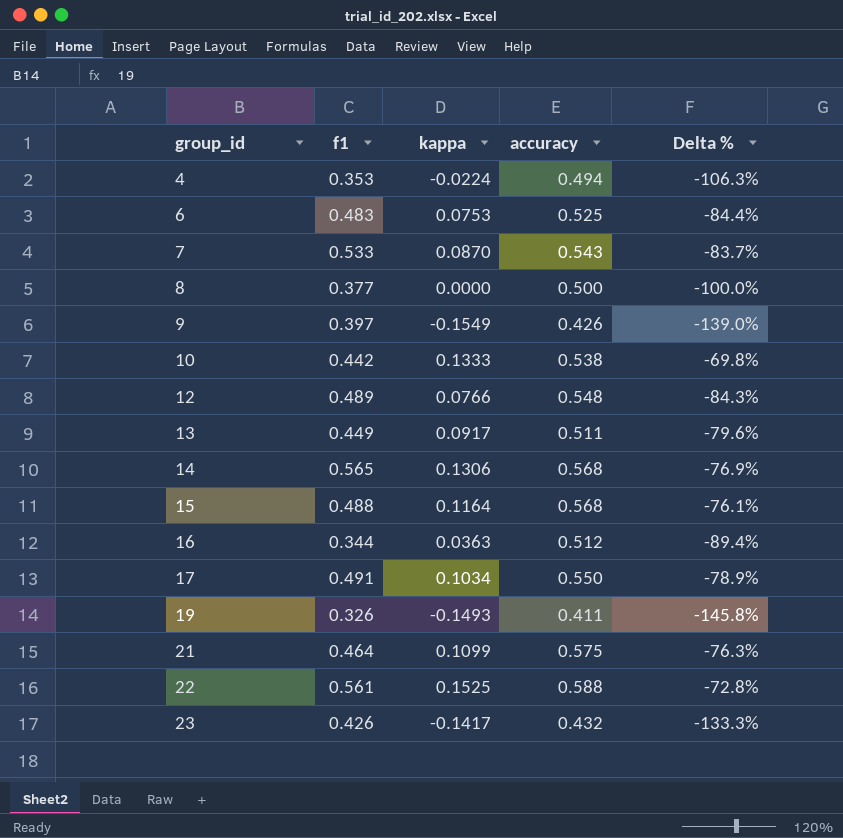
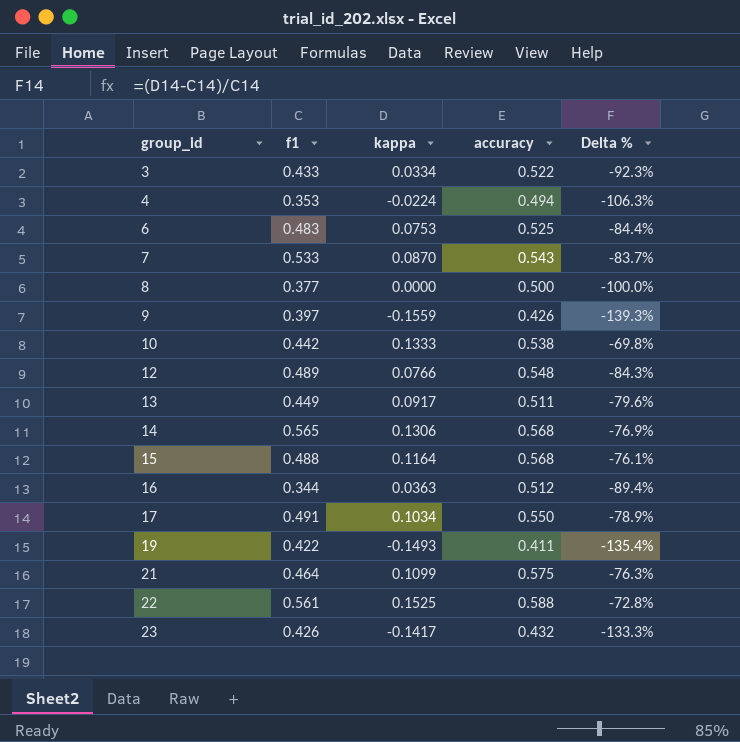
row 3: none -> 0.433 | 0.0334 | 0.522 | -92.3%
9 | kappa: -0.1549 -> -0.1559
9 | Delta %: -139.0% -> -139.3%
19 | f1: 0.326 -> 0.422
19 | Delta %: -145.8% -> -135.4%

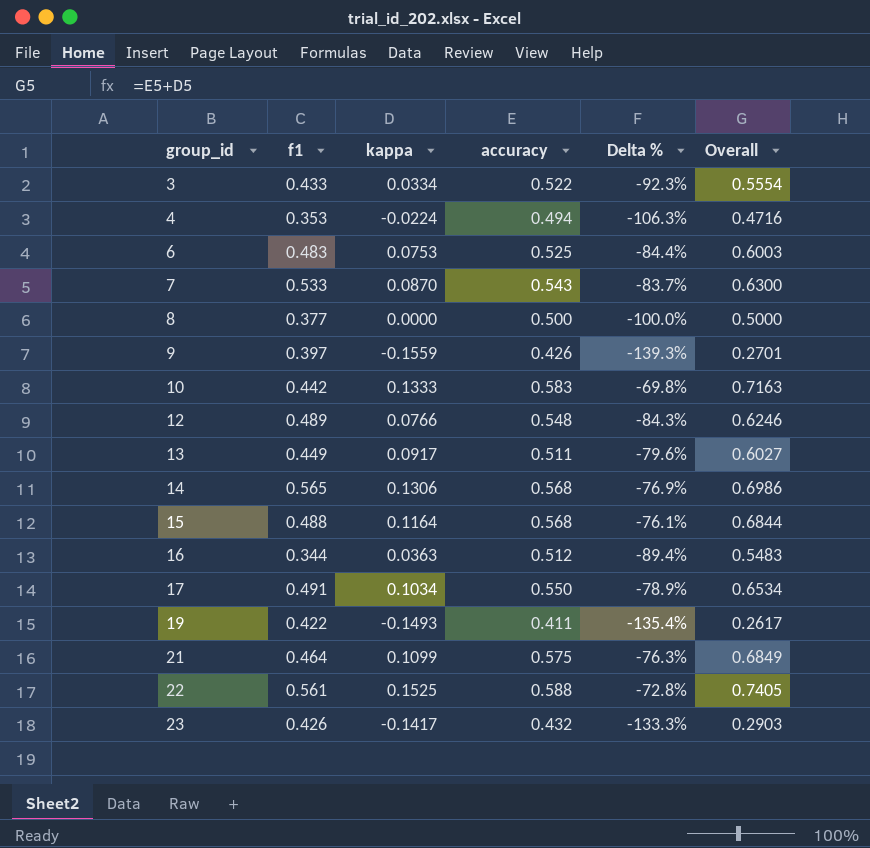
column Overall | formula: none -> [kappa] + [accuracy]
10 | accuracy: 0.538 -> 0.583

